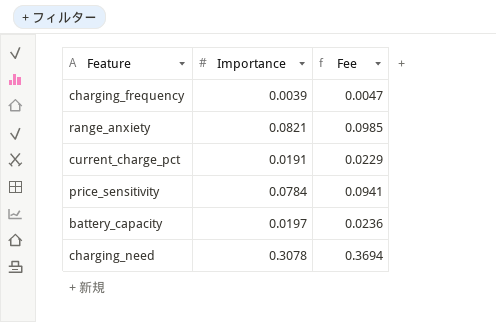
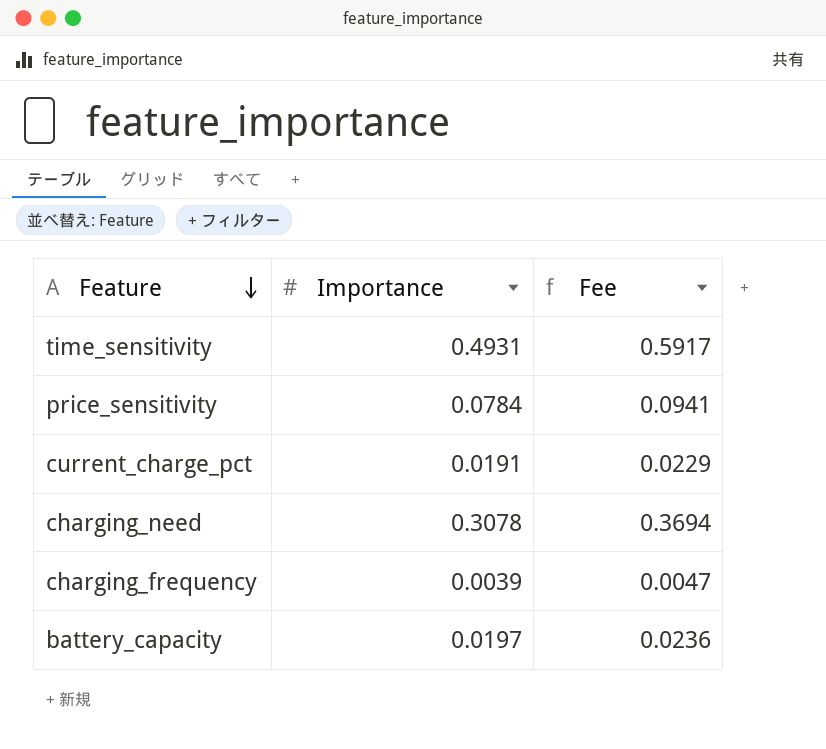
row order: none -> Feature descending
row range_anxiety: 0.0821 | 0.0985 -> none
row time_sensitivity: none -> 0.4931 | 0.5917

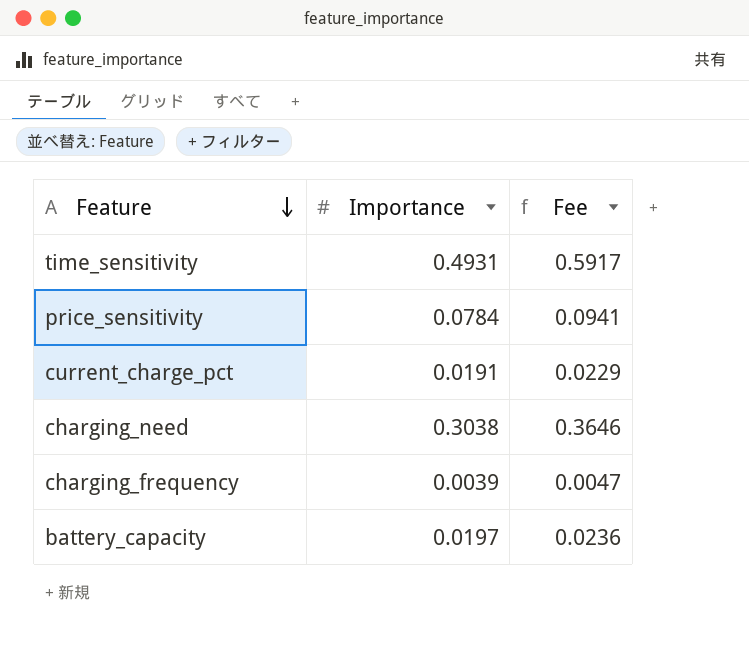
charging_need | Importance: 0.3078 -> 0.3038
charging_need | Fee: 0.3694 -> 0.3646

